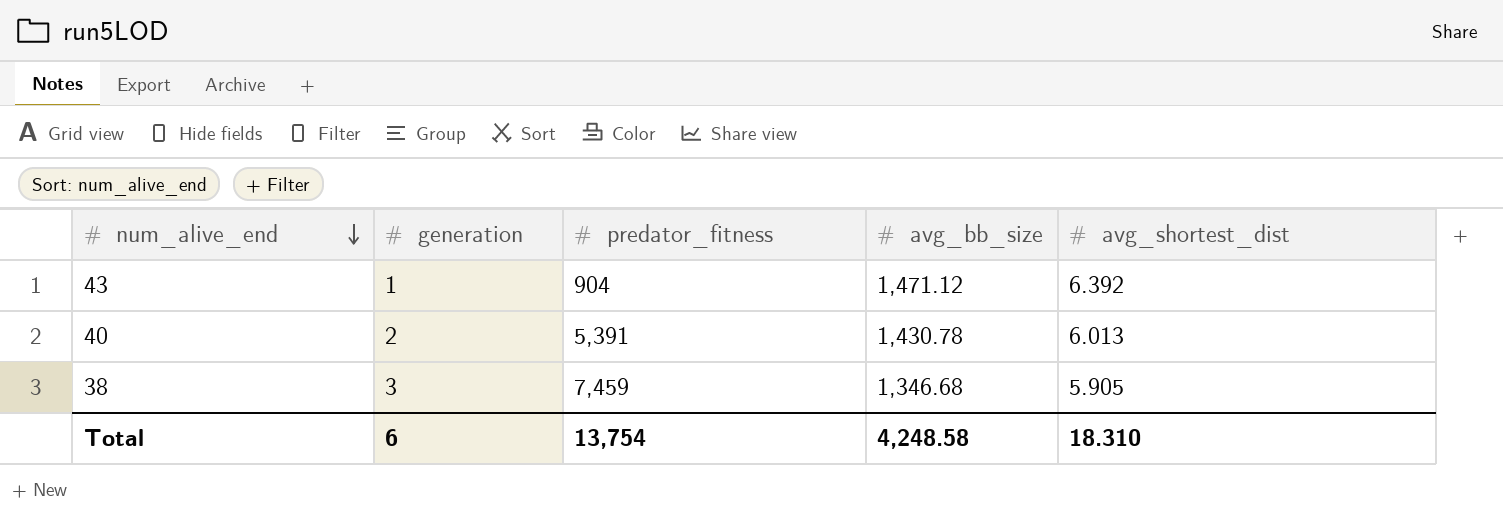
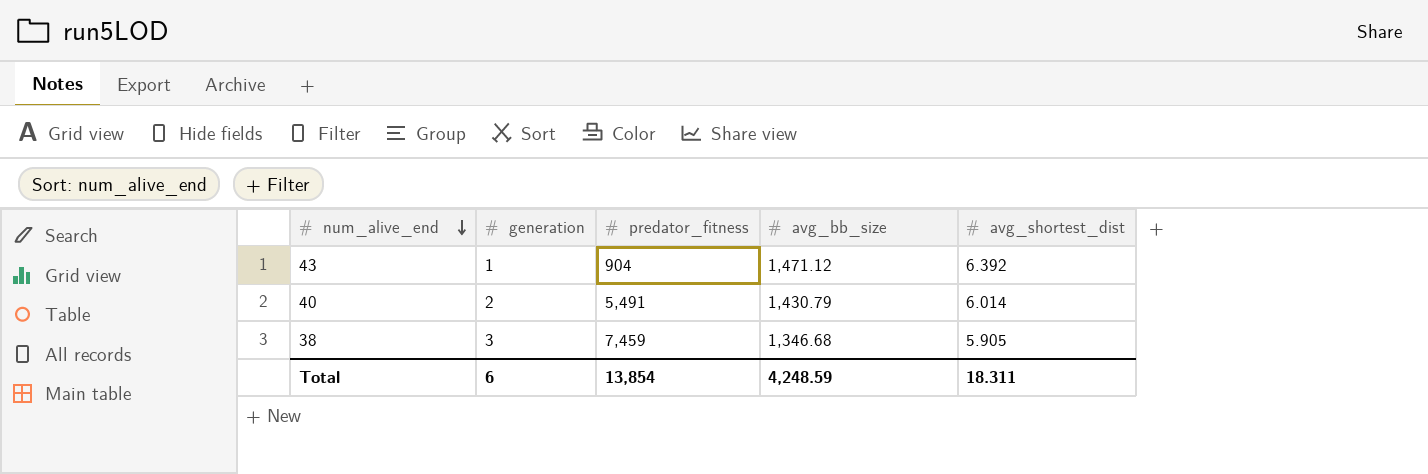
40 | predator_fitness: 5,391 -> 5,491
40 | avg_bb_size: 1,430.78 -> 1,430.79
40 | avg_shortest_dist: 6.013 -> 6.014
Total | predator_fitness: 13,754 -> 13,854
Total | avg_bb_size: 4,248.58 -> 4,248.59
Total | avg_shortest_dist: 18.310 -> 18.311

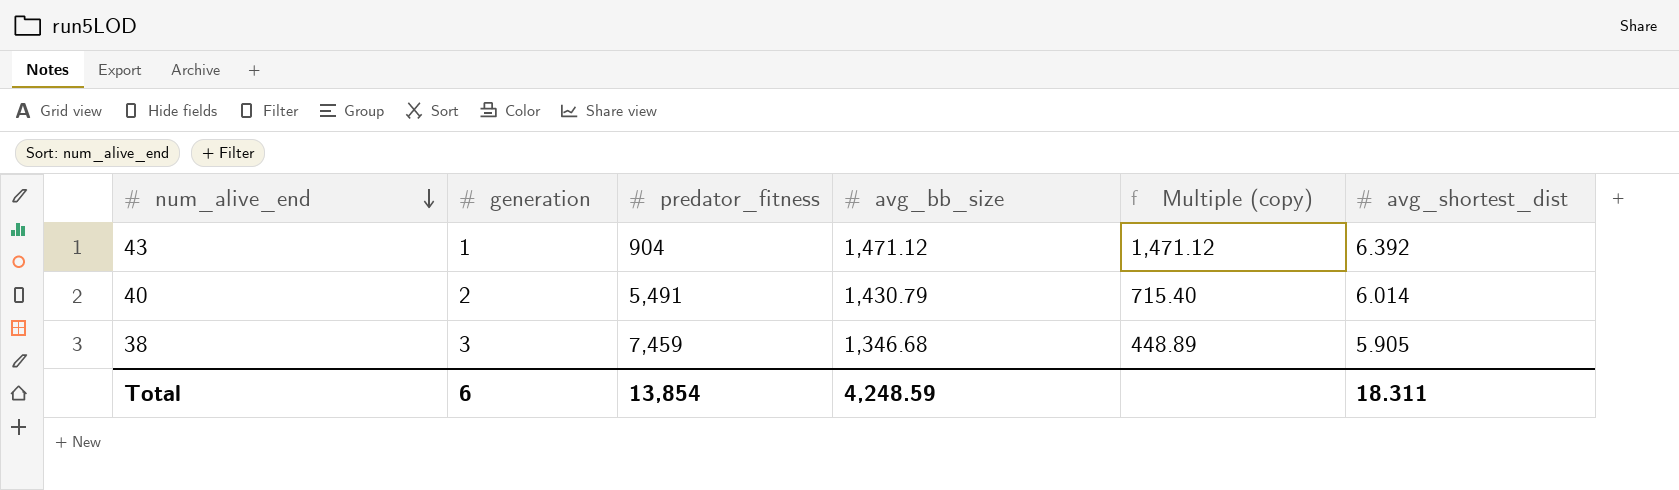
column Multiple (copy) | formula: none -> [avg_bb_size] / [generation]

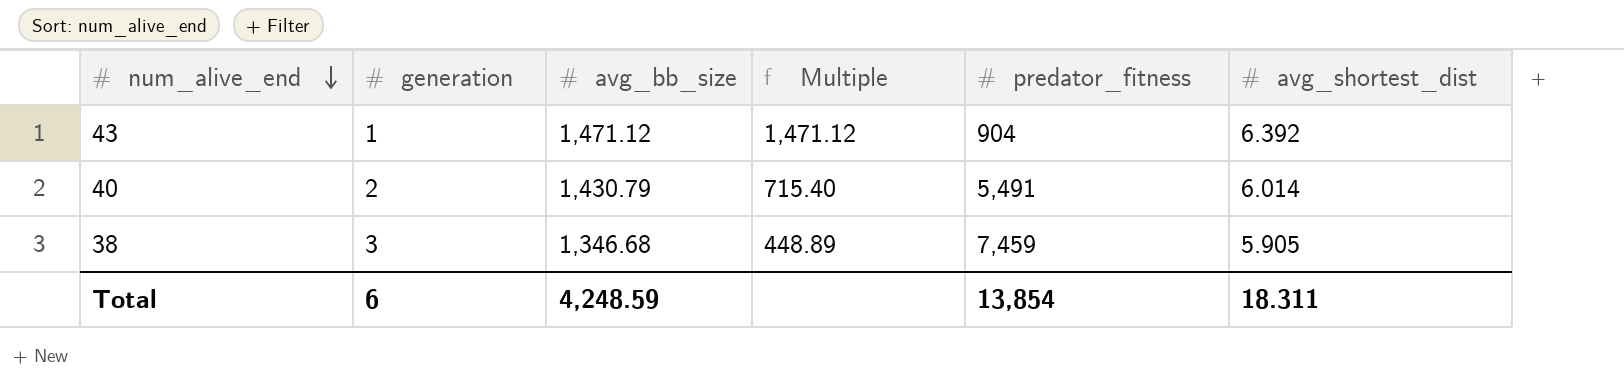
column name: Multiple (copy) -> Multiple
column predator_fitness | position: 3 -> 5

